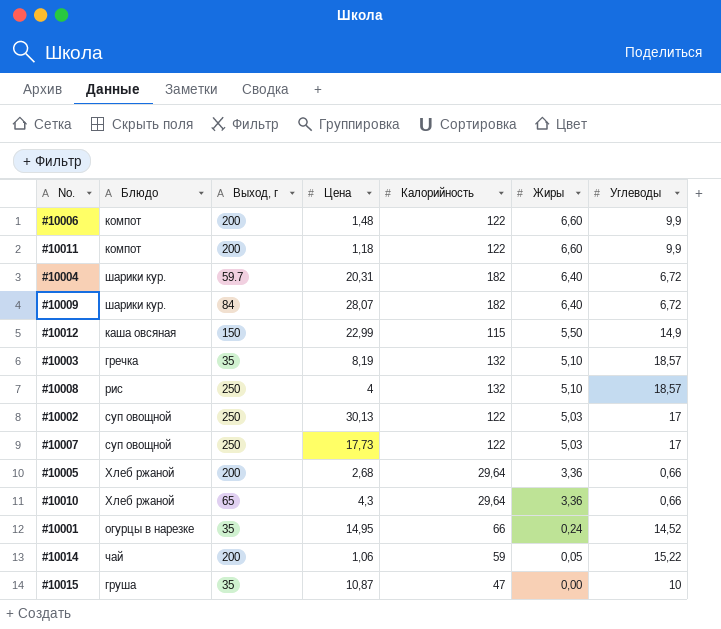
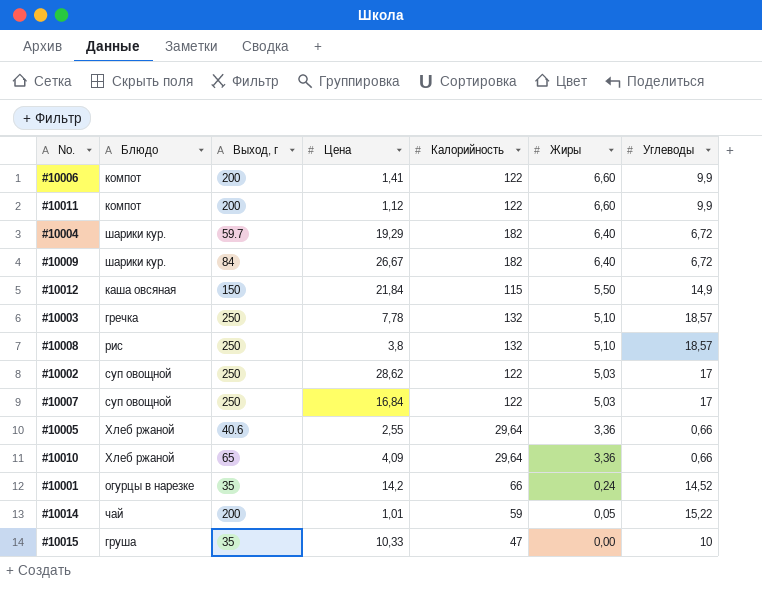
#10006 | Цена: 1,48 -> 1,41
#10011 | Цена: 1,18 -> 1,12
#10004 | Цена: 20,31 -> 19,29
#10009 | Цена: 28,07 -> 26,67
#10012 | Цена: 22,99 -> 21,84
#10003 | Выход, г: 35 -> 250
#10003 | Цена: 8,19 -> 7,78
#10008 | Цена: 4 -> 3,8
#10002 | Цена: 30,13 -> 28,62
#10007 | Цена: 17,73 -> 16,84
#10005 | Выход, г: 200 -> 40.6
#10005 | Цена: 2,68 -> 2,55
#10010 | Цена: 4,3 -> 4,09
#10001 | Цена: 14,95 -> 14,2
#10014 | Цена: 1,06 -> 1,01
#10015 | Цена: 10,87 -> 10,33

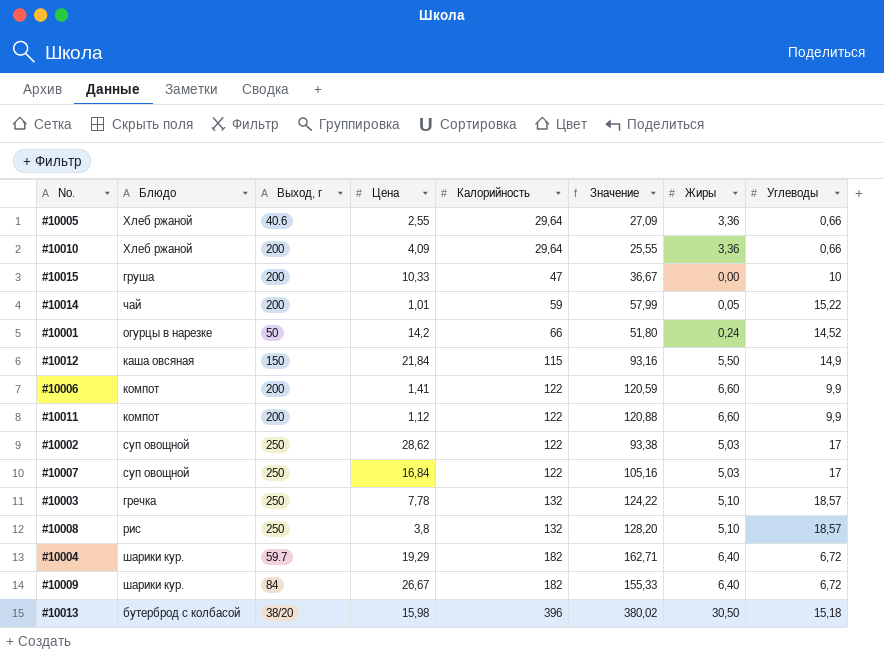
row order: Жиры descending -> Калорийность ascending
column Значение | formula: none -> [Калорийность] - [Цена]
#10010 | Выход, г: 65 -> 200
#10015 | Выход, г: 35 -> 200
#10001 | Выход, г: 35 -> 50
row #10013: none -> бутерброд с колбасой | 38/20 | 15,98 | 396 | 380,02 | 30,50 | 15,18

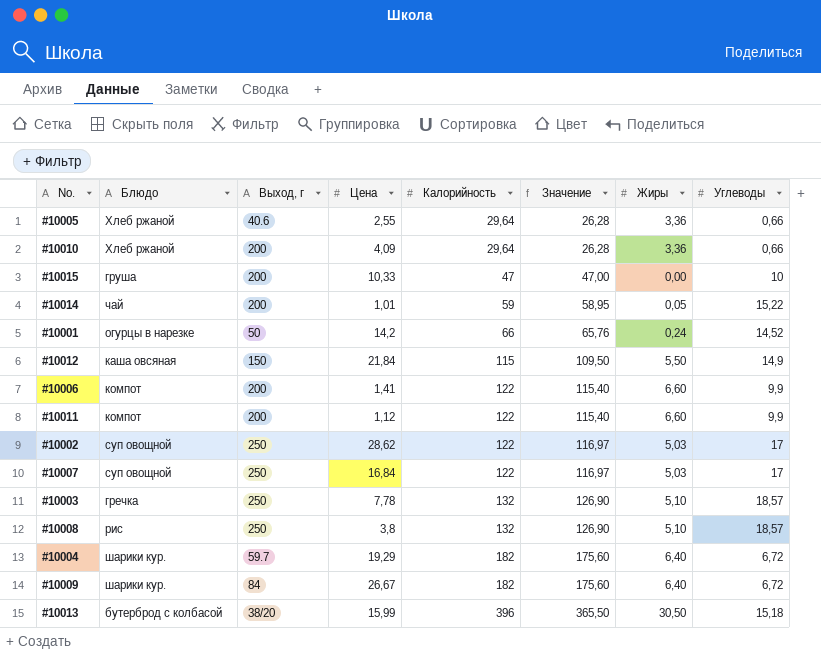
column Значение | formula: [Калорийность] - [Цена] -> [Калорийность] - [Жиры]
#10013 | Цена: 15,98 -> 15,99

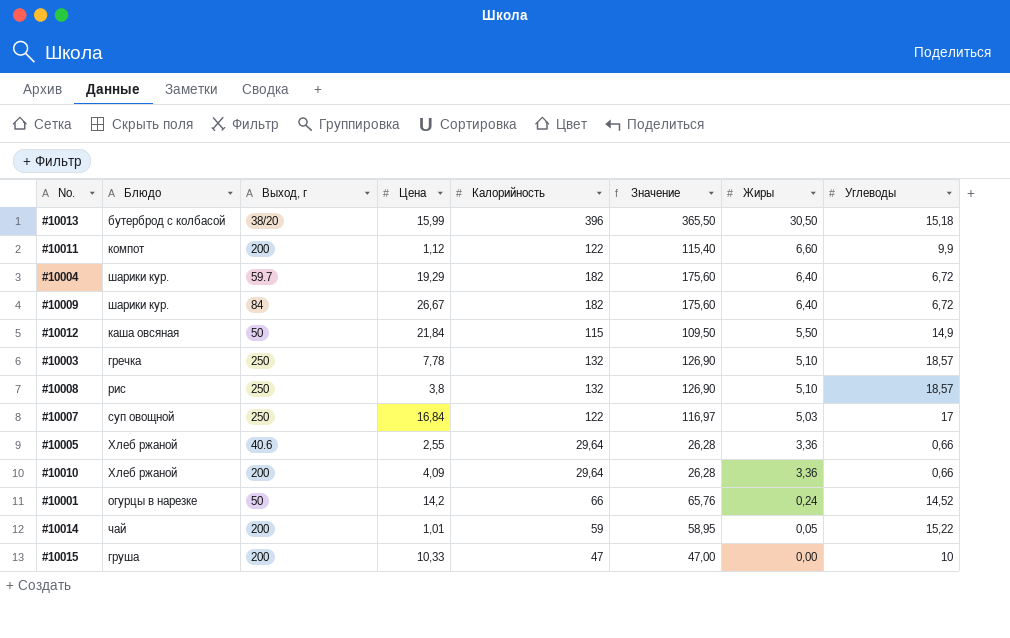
row order: Калорийность ascending -> Жиры descending
row #10006: компот | 200 | 1,41 | 122 | 115,40 | 6,60 | 9,9 -> none
row #10002: суп овощной | 250 | 28,62 | 122 | 116,97 | 5,03 | 17 -> none
#10012 | Выход, г: 150 -> 50

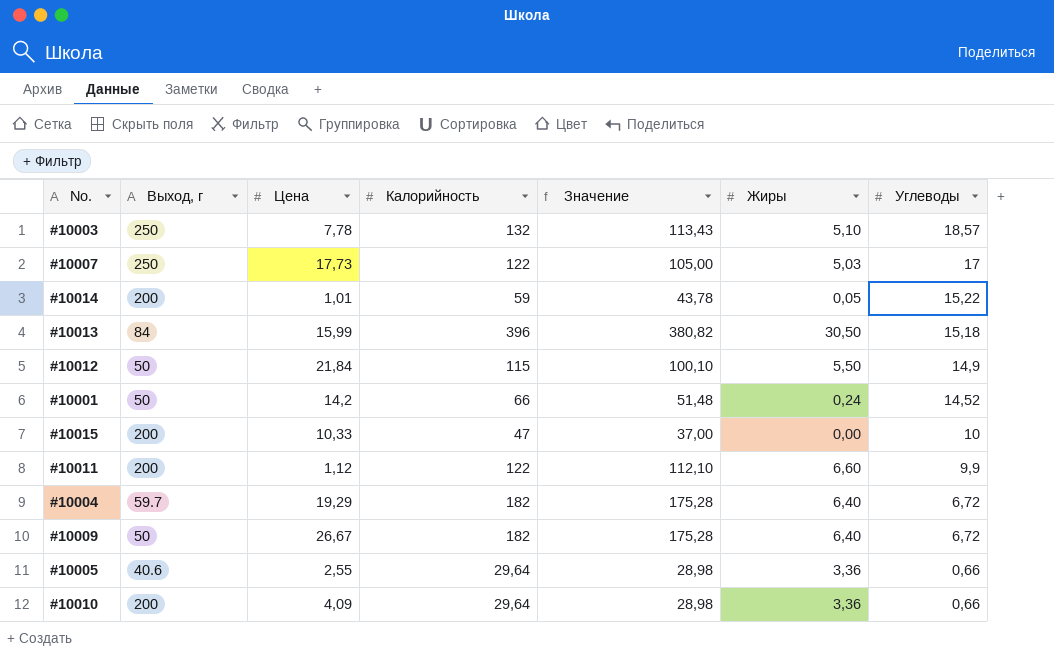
row order: Жиры descending -> Углеводы descending
column Блюдо | position: 2 -> none
column Значение | formula: [Калорийность] - [Жиры] -> [Калорийность] - [Углеводы]
row #10008: рис | 250 | 3,8 | 132 | 126,90 | 5,10 | 18,57 -> none
#10007 | Цена: 16,84 -> 17,73
#10013 | Выход, г: 38/20 -> 84
#10009 | Выход, г: 84 -> 50

